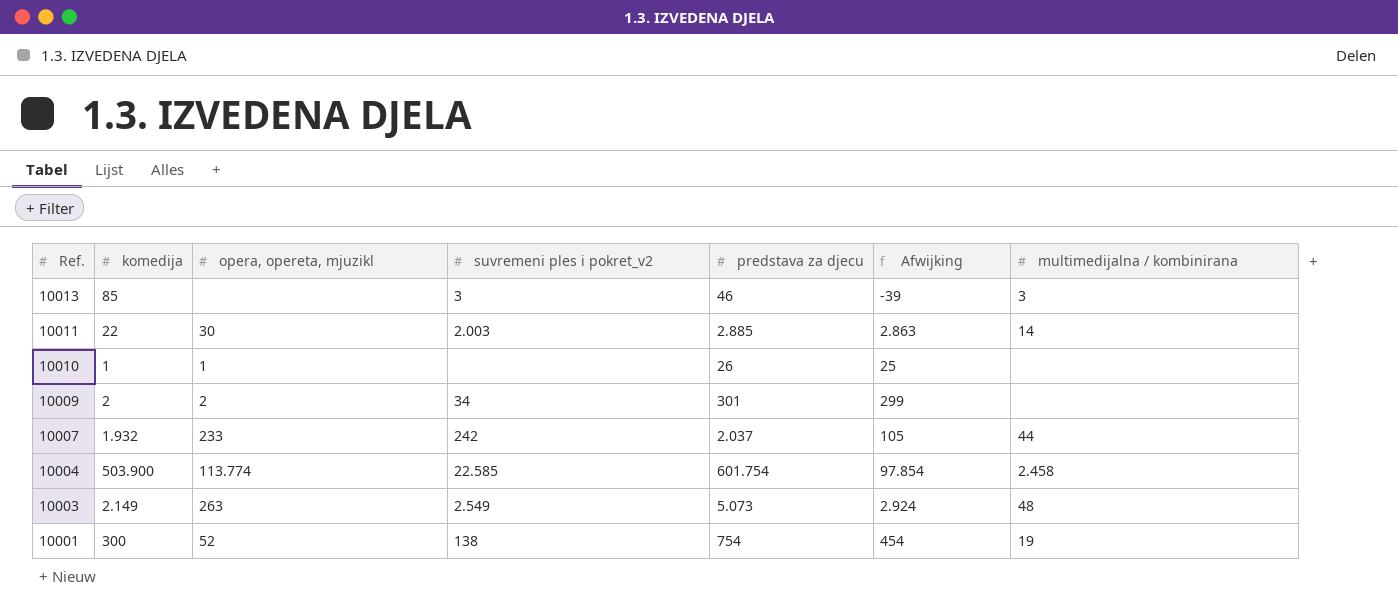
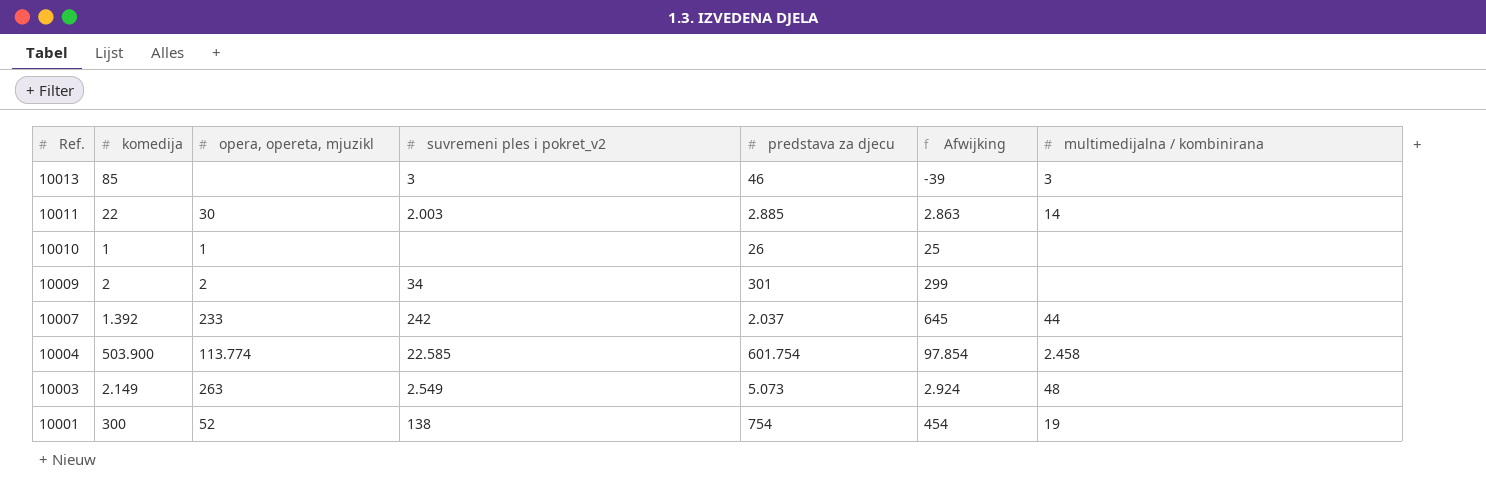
10007 | komedija: 1.932 -> 1.392
10007 | Afwijking: 105 -> 645

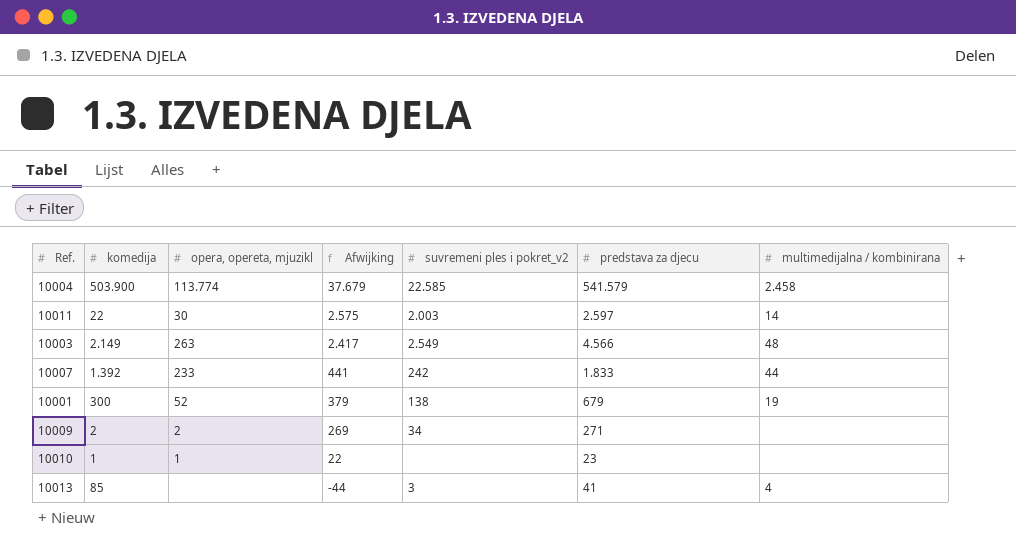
row order: Ref. descending -> Afwijking descending
column Afwijking | position: 6 -> 4
10004 | Afwijking: 97.854 -> 37.679
10004 | predstava za djecu: 601.754 -> 541.579
10011 | Afwijking: 2.863 -> 2.575
10011 | predstava za djecu: 2.885 -> 2.597
10003 | Afwijking: 2.924 -> 2.417
10003 | predstava za djecu: 5.073 -> 4.566
10007 | Afwijking: 645 -> 441
10007 | predstava za djecu: 2.037 -> 1.833
10001 | Afwijking: 454 -> 379
10001 | predstava za djecu: 754 -> 679
10009 | Afwijking: 299 -> 269
10009 | predstava za djecu: 301 -> 271
10010 | Afwijking: 25 -> 22
10010 | predstava za djecu: 26 -> 23
10013 | Afwijking: -39 -> -44
10013 | predstava za djecu: 46 -> 41
10013 | multimedijalna / kombinirana: 3 -> 4

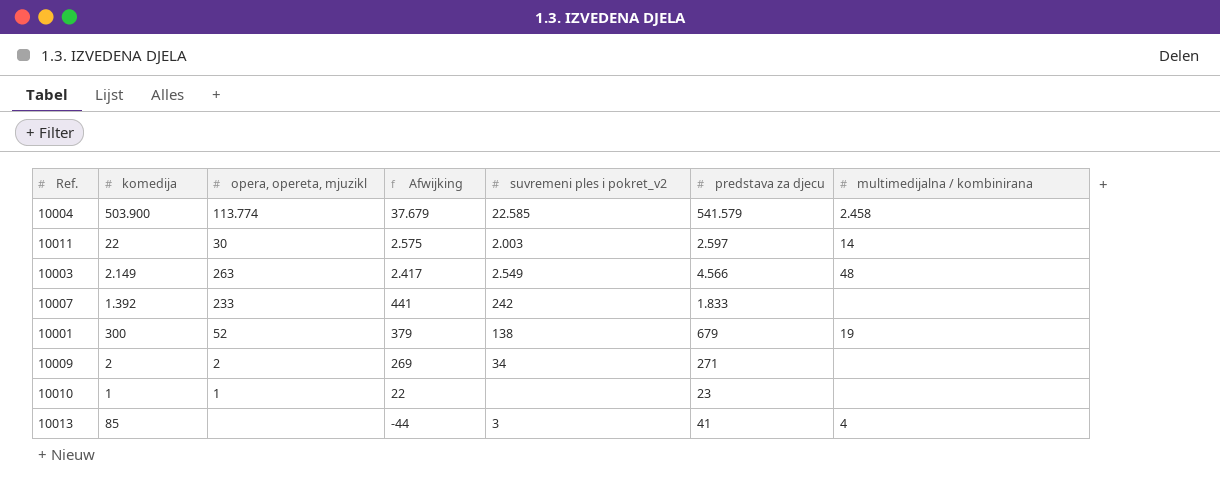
10007 | multimedijalna / kombinirana: 44 -> none

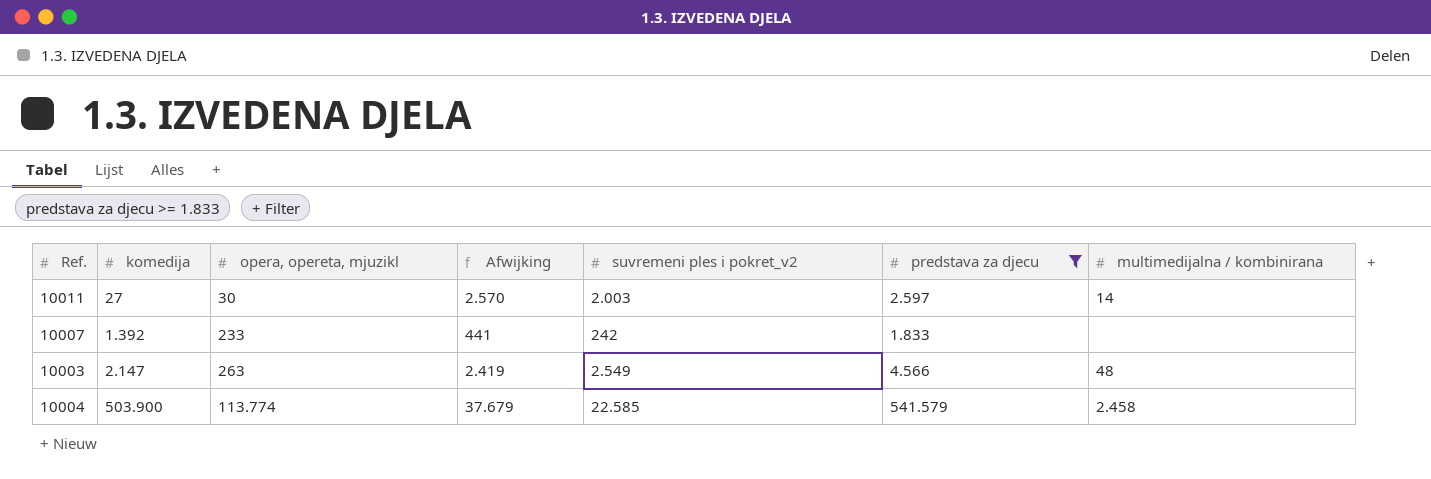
filter: none -> predstava za djecu >= 1.833
row order: Afwijking descending -> komedija ascending
10011 | komedija: 22 -> 27
10011 | Afwijking: 2.575 -> 2.570
10003 | komedija: 2.149 -> 2.147
10003 | Afwijking: 2.417 -> 2.419

